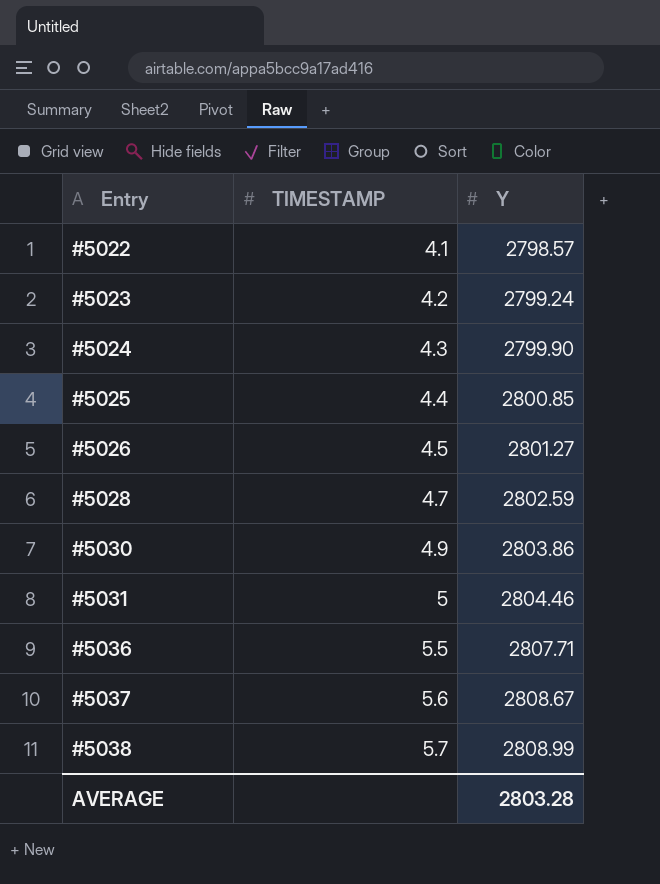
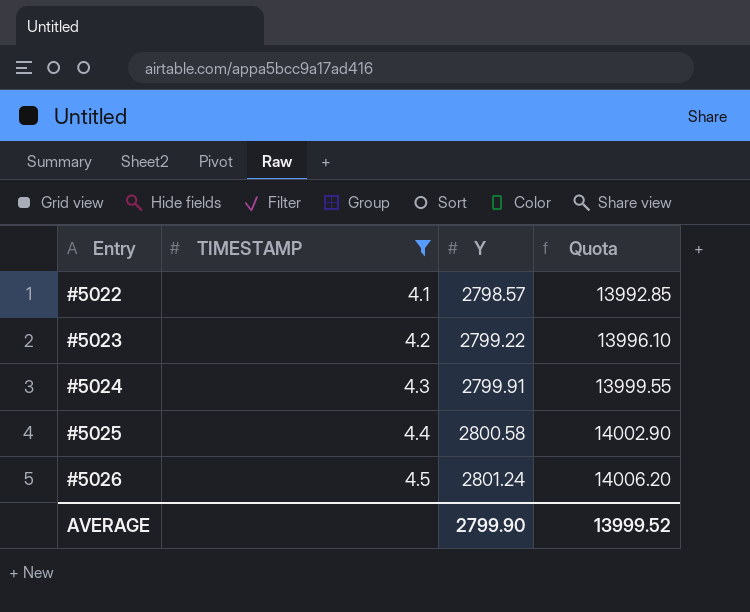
filter: none -> TIMESTAMP <= 4.5
column Quota | formula: none -> [Y] * 5
#5023 | Y: 2799.24 -> 2799.22
#5024 | Y: 2799.90 -> 2799.91
#5025 | Y: 2800.85 -> 2800.58
#5026 | Y: 2801.27 -> 2801.24
AVERAGE | Y: 2803.28 -> 2799.90

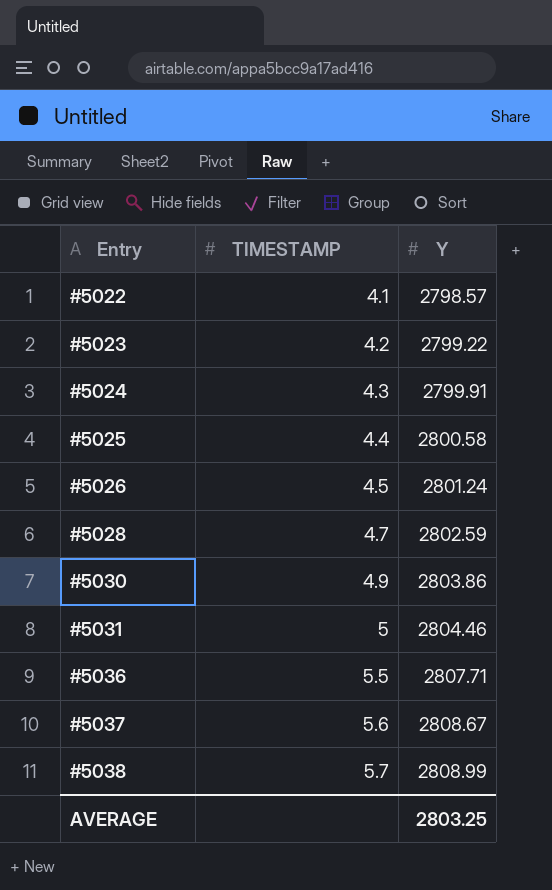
filter: TIMESTAMP <= 4.5 -> none
column Quota | formula: [Y] * 5 -> none
AVERAGE | Y: 2799.90 -> 2803.25

